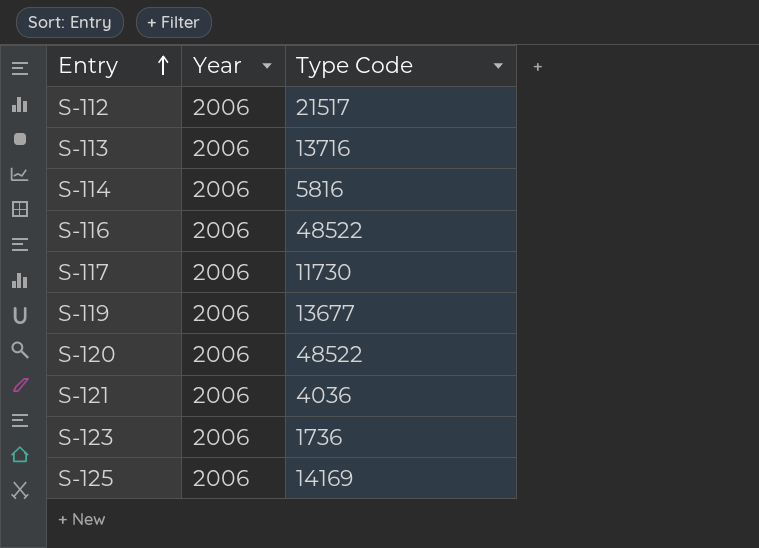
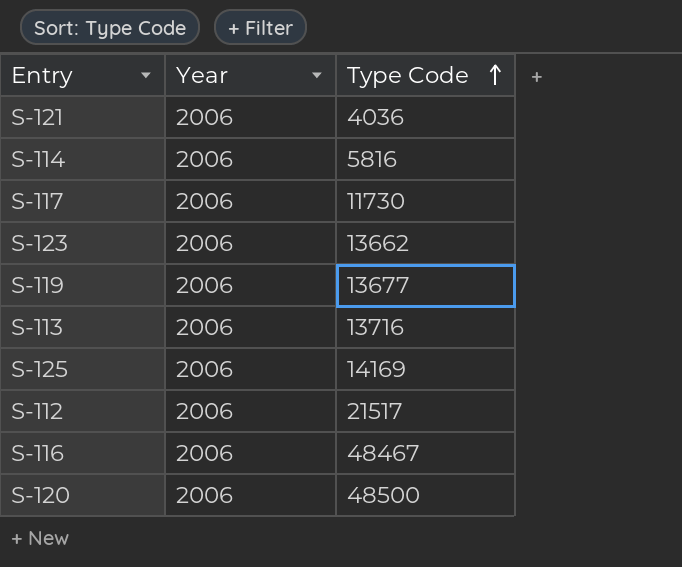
row order: Entry ascending -> Type Code ascending
S-123 | Type Code: 1736 -> 13662
S-116 | Type Code: 48522 -> 48467
S-120 | Type Code: 48522 -> 48500

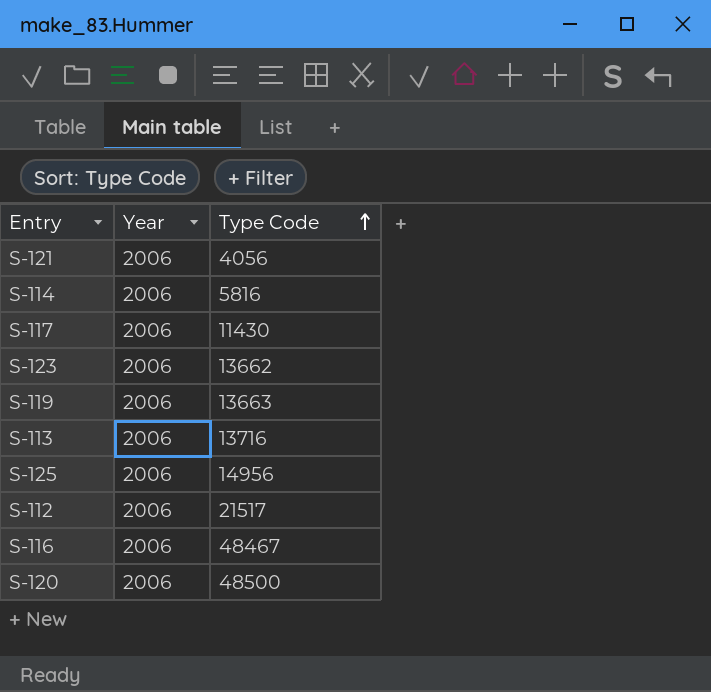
S-121 | Type Code: 4036 -> 4056
S-117 | Type Code: 11730 -> 11430
S-119 | Type Code: 13677 -> 13663
S-125 | Type Code: 14169 -> 14956

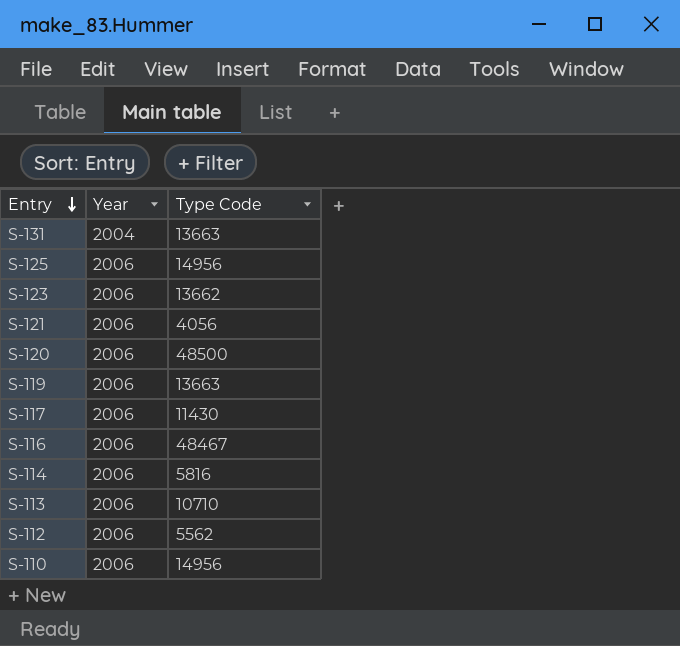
row order: Type Code ascending -> Entry descending
row S-131: none -> 2004 | 13663
S-113 | Type Code: 13716 -> 10710
S-112 | Type Code: 21517 -> 5562
row S-110: none -> 2006 | 14956

